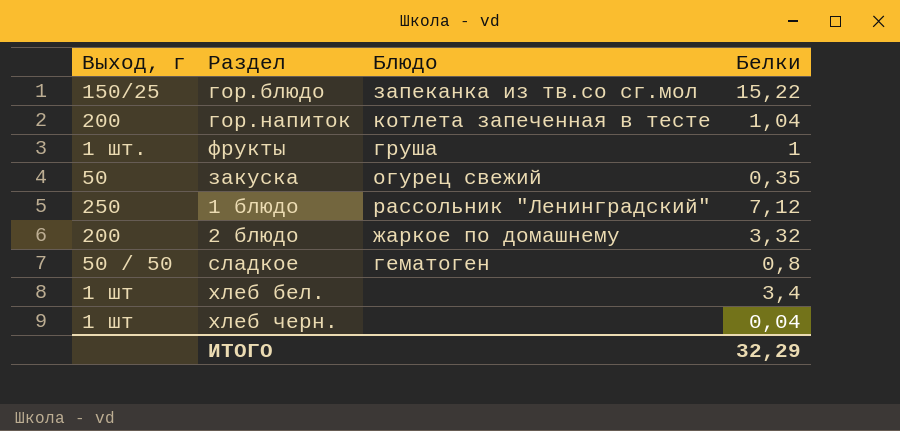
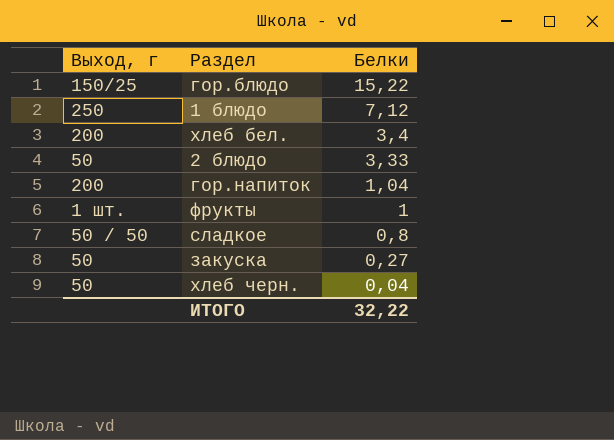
row order: none -> Белки descending
column Блюдо | position: 3 -> none
хлеб бел. | Выход, г: 1 шт -> 200
2 блюдо | Выход, г: 200 -> 50
2 блюдо | Белки: 3,32 -> 3,33
закуска | Белки: 0,35 -> 0,27
хлеб черн. | Выход, г: 1 шт -> 50
ИТОГО | Белки: 32,29 -> 32,22

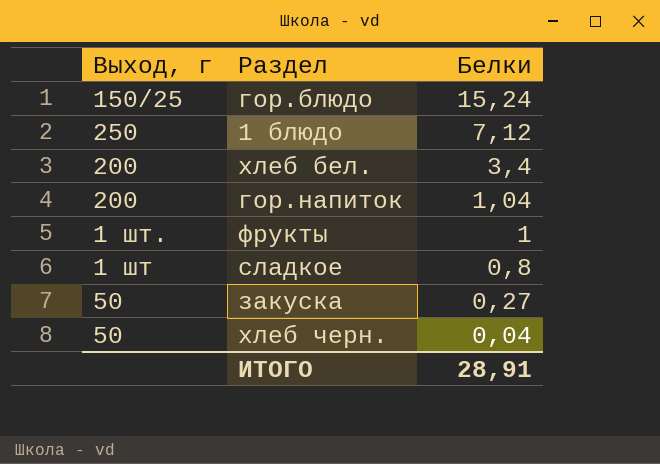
row 2 блюдо: 50 | 3,33 -> none
гор.блюдо | Белки: 15,22 -> 15,24
сладкое | Выход, г: 50 / 50 -> 1 шт
ИТОГО | Белки: 32,22 -> 28,91

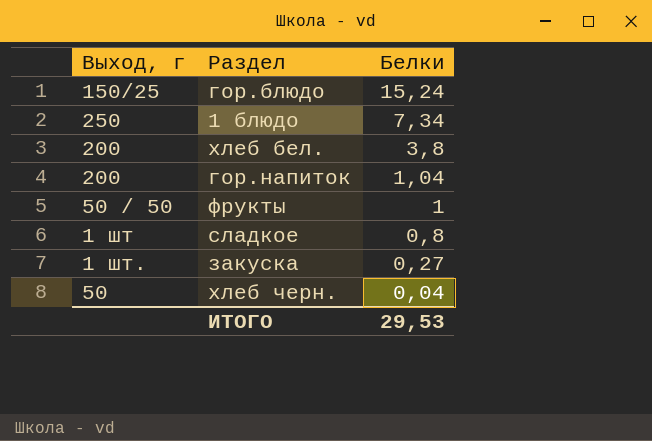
1 блюдо | Белки: 7,12 -> 7,34
хлеб бел. | Белки: 3,4 -> 3,8
фрукты | Выход, г: 1 шт. -> 50 / 50
закуска | Выход, г: 50 -> 1 шт.
ИТОГО | Белки: 28,91 -> 29,53

